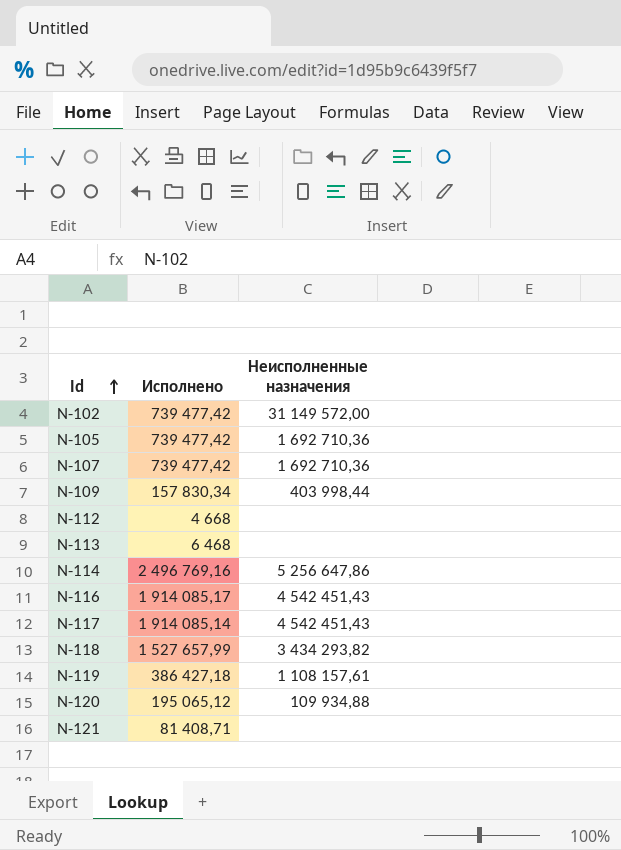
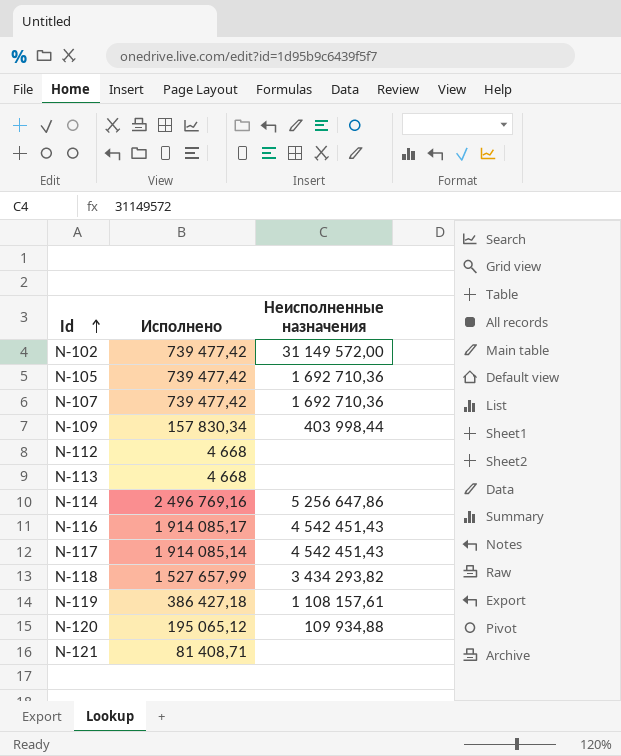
N-113 | Исполнено: 6 468 -> 4 668

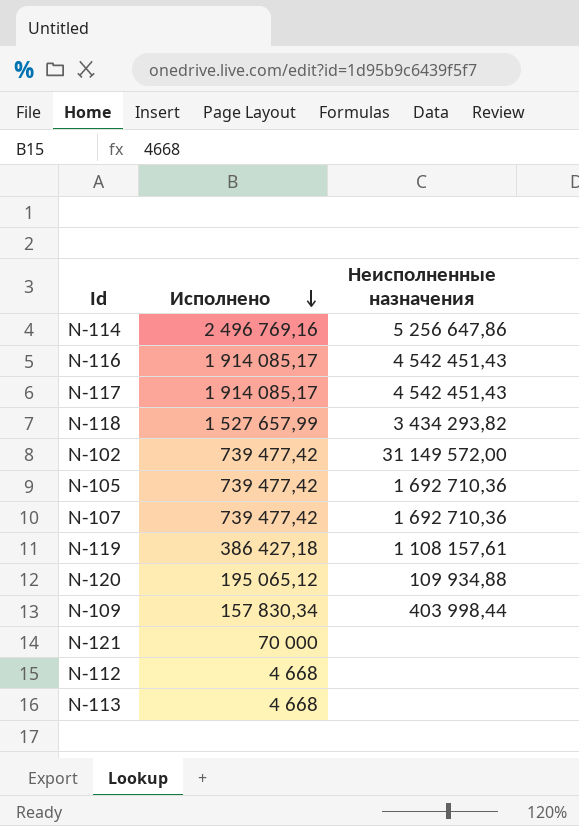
row order: Id ascending -> Исполнено descending
N-117 | Исполнено: 1 914 085,14 -> 1 914 085,17
N-121 | Исполнено: 81 408,71 -> 70 000

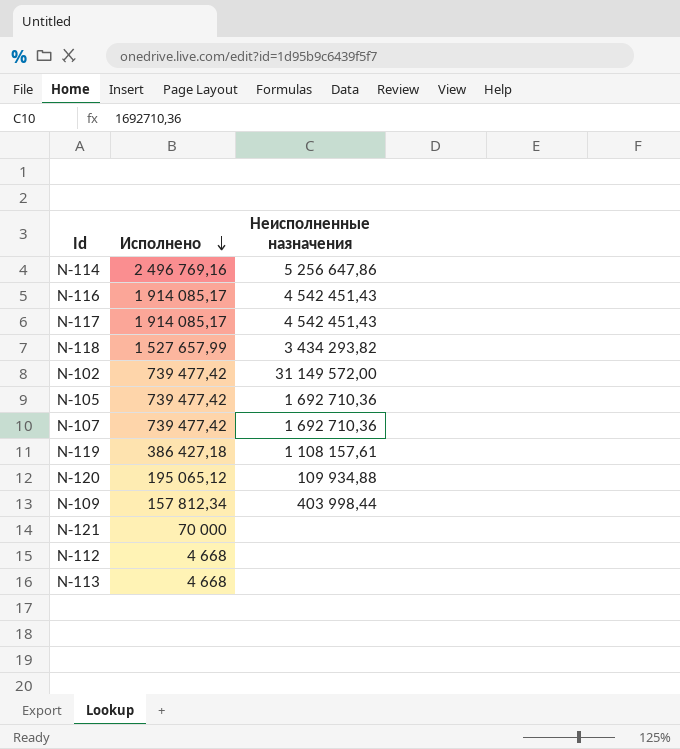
N-109 | Исполнено: 157 830,34 -> 157 812,34

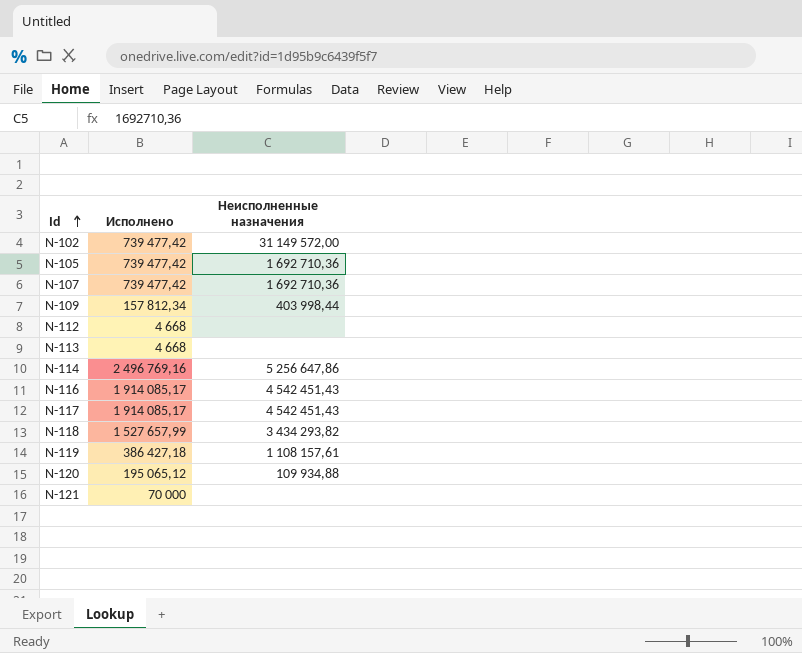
row order: Исполнено descending -> Id ascending

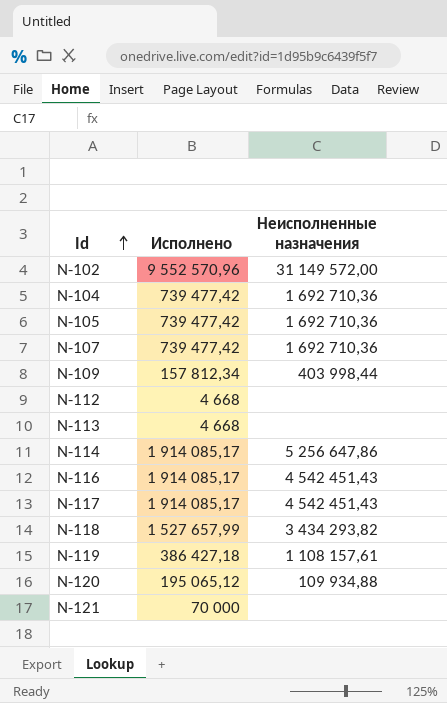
N-102 | Исполнено: 739 477,42 -> 9 552 570,96
row N-104: none -> 739 477,42 | 1 692 710,36
N-114 | Исполнено: 2 496 769,16 -> 1 914 085,17

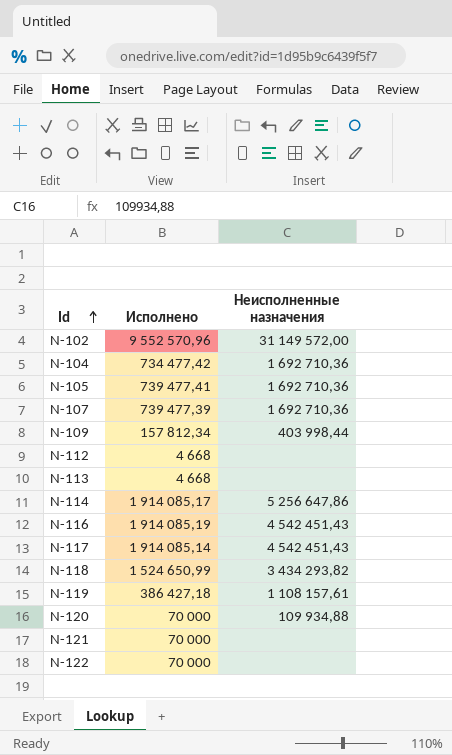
N-104 | Исполнено: 739 477,42 -> 734 477,42
N-105 | Исполнено: 739 477,42 -> 739 477,41
N-107 | Исполнено: 739 477,42 -> 739 477,39
N-116 | Исполнено: 1 914 085,17 -> 1 914 085,19
N-117 | Исполнено: 1 914 085,17 -> 1 914 085,14
N-118 | Исполнено: 1 527 657,99 -> 1 524 650,99
N-120 | Исполнено: 195 065,12 -> 70 000
row N-122: none -> 70 000 | none

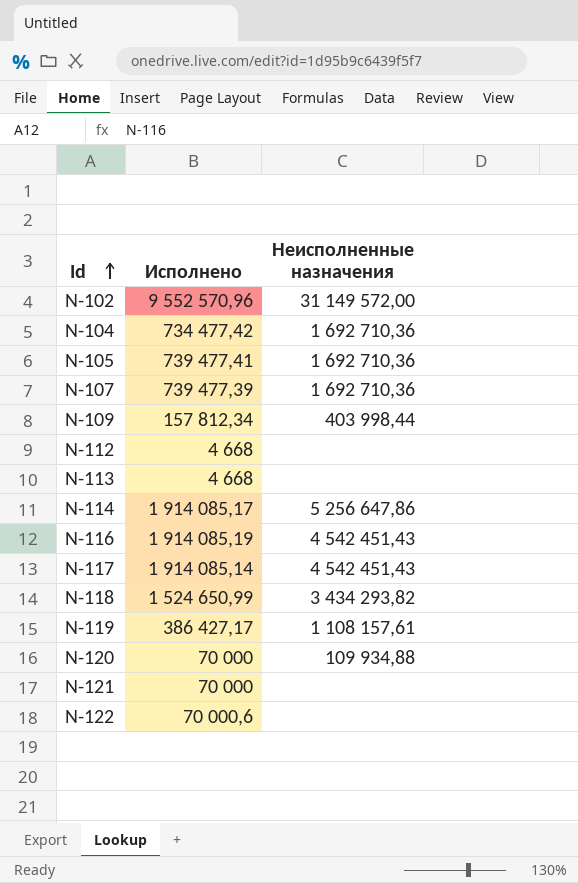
N-119 | Исполнено: 386 427,18 -> 386 427,17
N-122 | Исполнено: 70 000 -> 70 000,6

